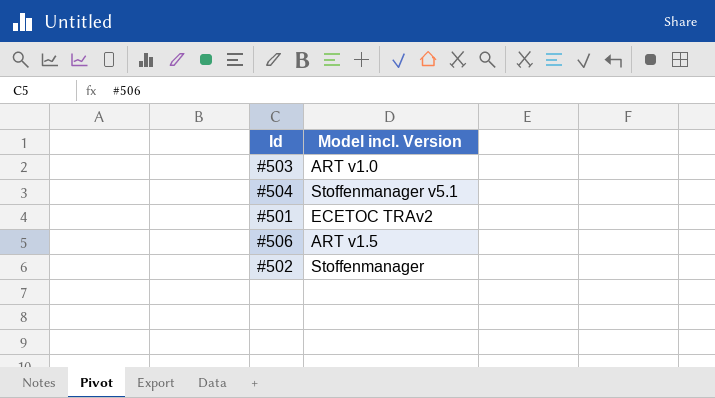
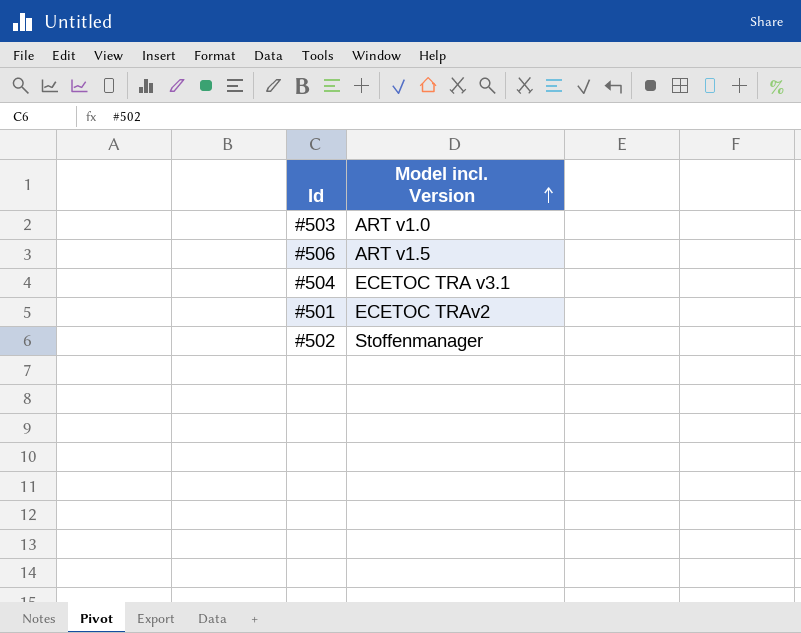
row order: none -> Model incl. Version ascending
#504 | Model incl. Version: Stoffenmanager v5.1 -> ECETOC TRA v3.1

